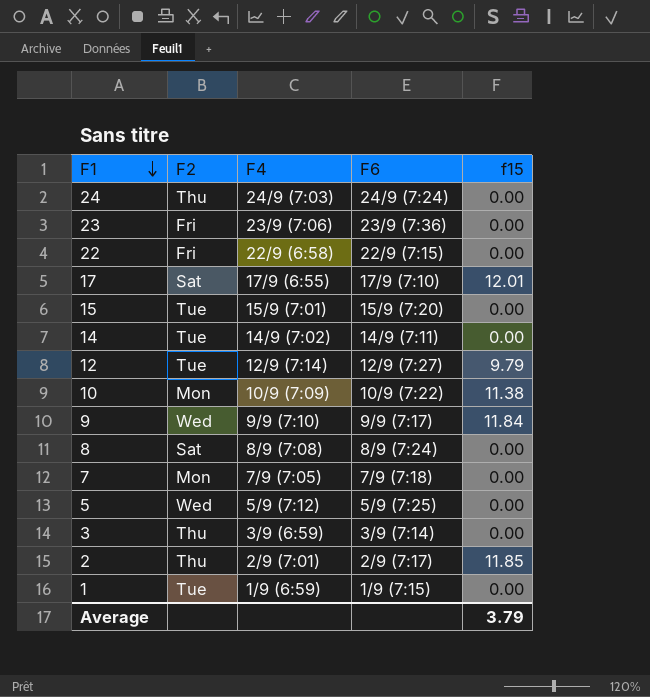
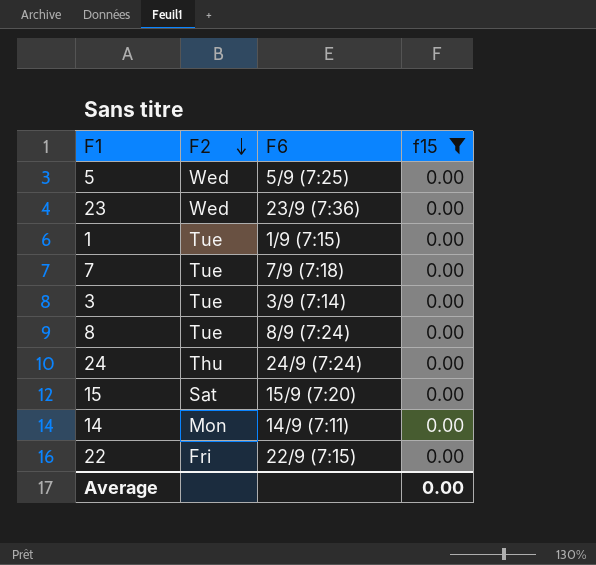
filter: none -> f15 = 0.00
row order: F1 descending -> F2 descending
column F4 | position: 3 -> none
23 | F2: Fri -> Wed
7 | F2: Mon -> Tue
3 | F2: Thu -> Tue
8 | F2: Sat -> Tue
15 | F2: Tue -> Sat
14 | F2: Tue -> Mon
Average | f15: 3.79 -> 0.00

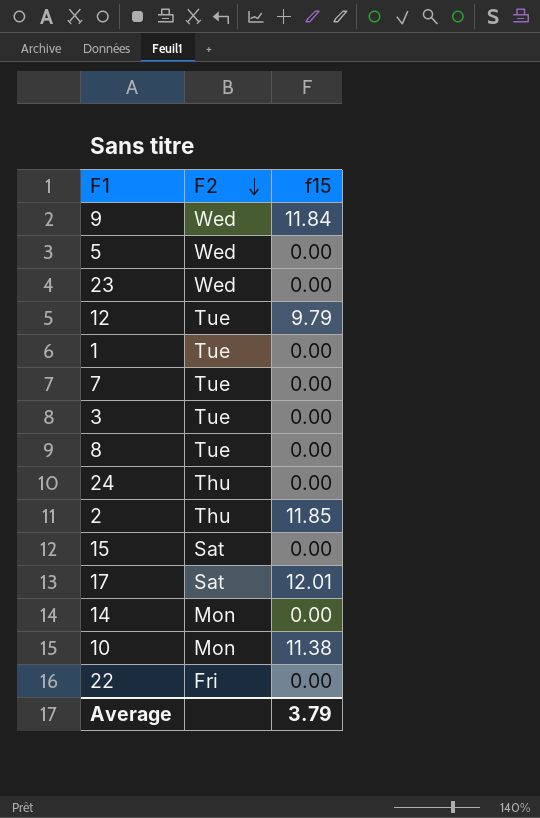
filter: f15 = 0.00 -> none
column F6 | position: 3 -> none
Average | f15: 0.00 -> 3.79

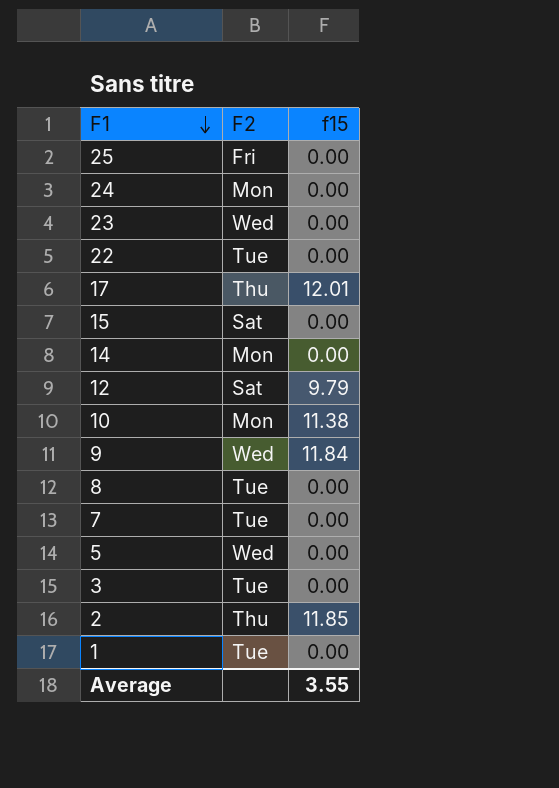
row order: F2 descending -> F1 descending
row 25: none -> Fri | 0.00
24 | F2: Thu -> Mon
22 | F2: Fri -> Tue
17 | F2: Sat -> Thu
12 | F2: Tue -> Sat
Average | f15: 3.79 -> 3.55

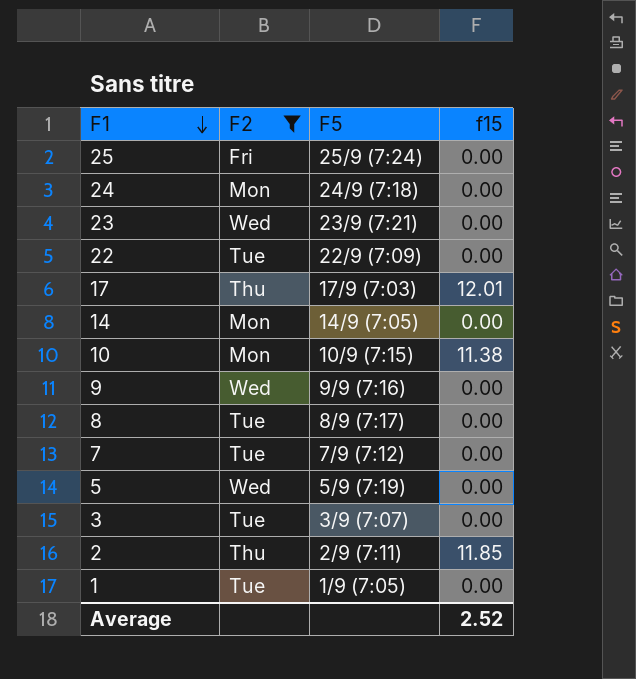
filter: none -> F2 != Sat
column F5 | position: none -> 3
9 | f15: 11.84 -> 0.00
Average | f15: 3.55 -> 2.52

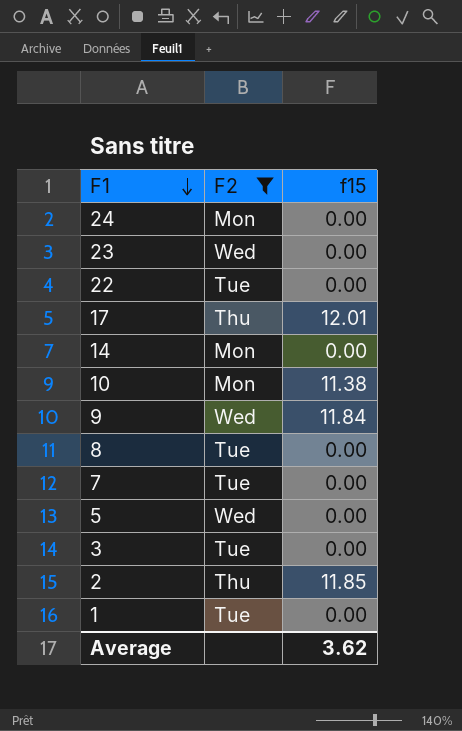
column F5 | position: 3 -> none
row 25: Fri | 25/9 (7:24) | 0.00 -> none
9 | f15: 0.00 -> 11.84
Average | f15: 2.52 -> 3.62

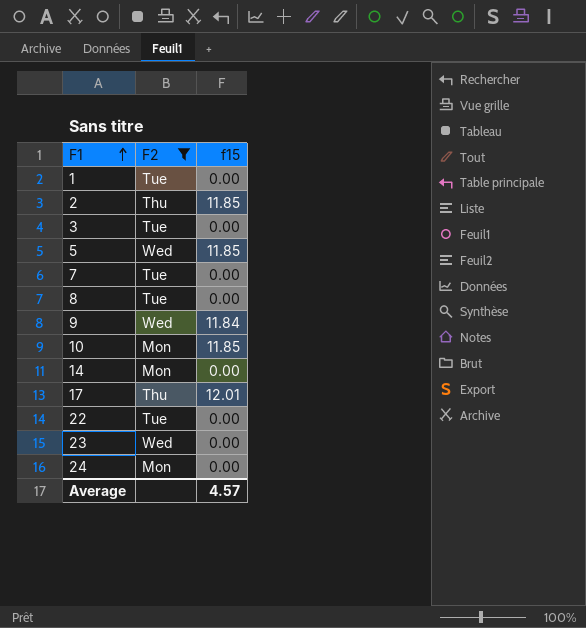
row order: F1 descending -> F1 ascending
5 | f15: 0.00 -> 11.85
10 | f15: 11.38 -> 11.85
Average | f15: 3.62 -> 4.57

